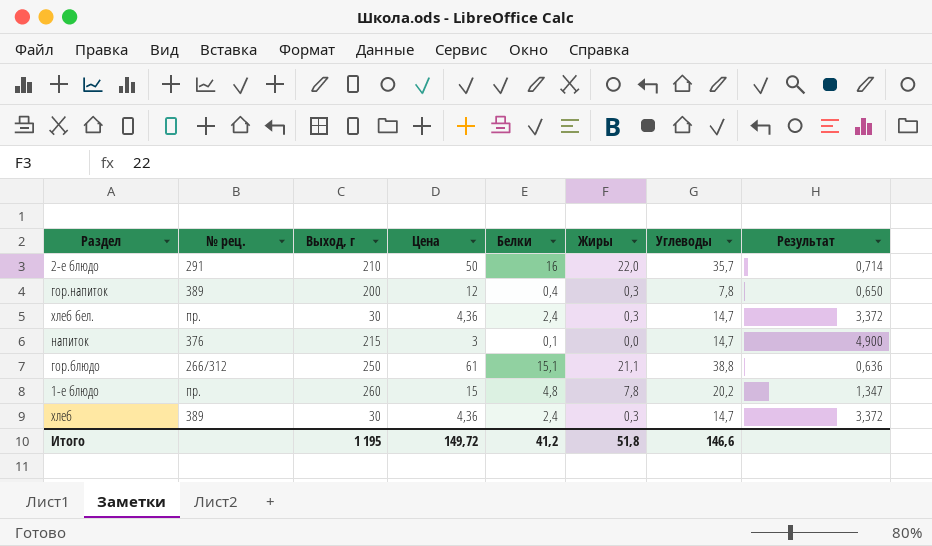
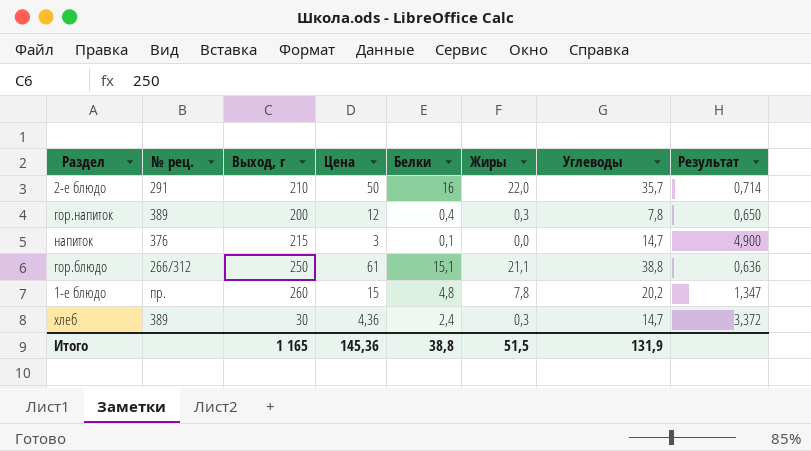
row хлеб бел.: пр. | 30 | 4,36 | 2,4 | 0,3 | 14,7 | 3,372 -> none
Итого | Выход, г: 1 195 -> 1 165
Итого | Цена: 149,72 -> 145,36
Итого | Белки: 41,2 -> 38,8
Итого | Жиры: 51,8 -> 51,5
Итого | Углеводы: 146,6 -> 131,9

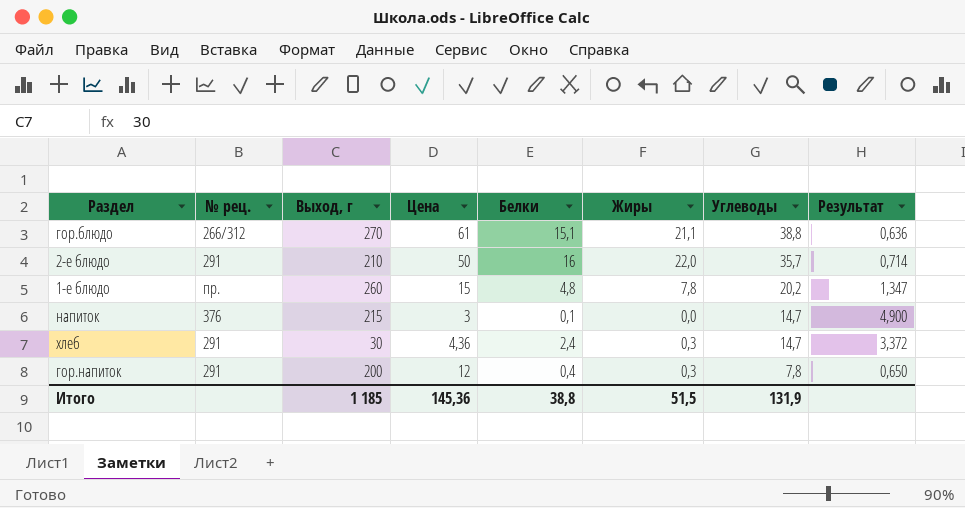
row order: none -> Углеводы descending
гор.блюдо | Выход, г: 250 -> 270
хлеб | № рец.: 389 -> 291
гор.напиток | № рец.: 389 -> 291
Итого | Выход, г: 1 165 -> 1 185

